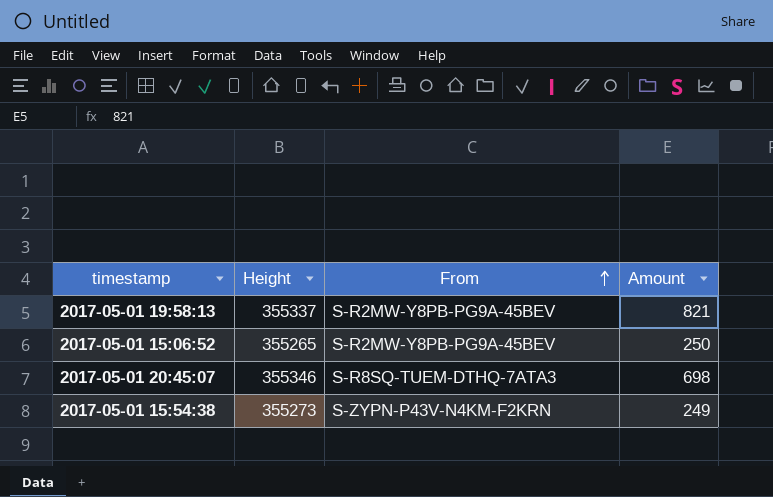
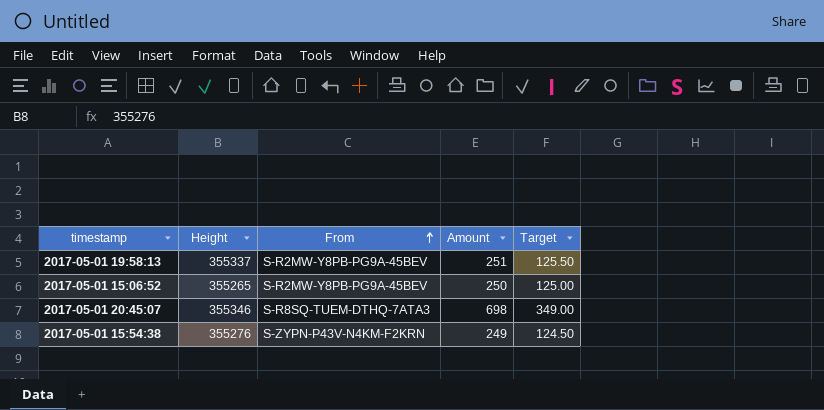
column Target | formula: none -> [Amount] * 0.5
2017-05-01 19:58:13 | Amount: 821 -> 251
2017-05-01 15:54:38 | Height: 355273 -> 355276

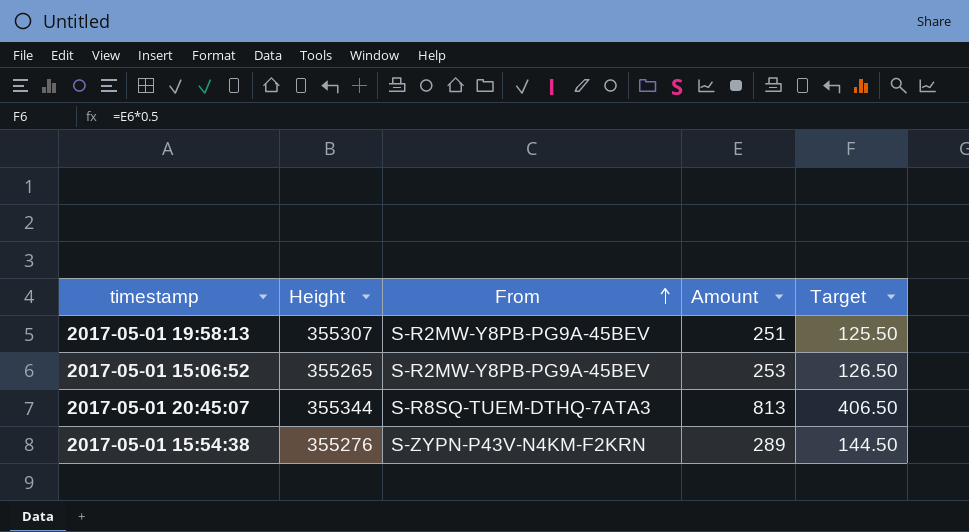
2017-05-01 19:58:13 | Height: 355337 -> 355307
2017-05-01 15:06:52 | Amount: 250 -> 253
2017-05-01 15:06:52 | Target: 125.00 -> 126.50
2017-05-01 20:45:07 | Height: 355346 -> 355344
2017-05-01 20:45:07 | Amount: 698 -> 813
2017-05-01 20:45:07 | Target: 349.00 -> 406.50
2017-05-01 15:54:38 | Amount: 249 -> 289
2017-05-01 15:54:38 | Target: 124.50 -> 144.50

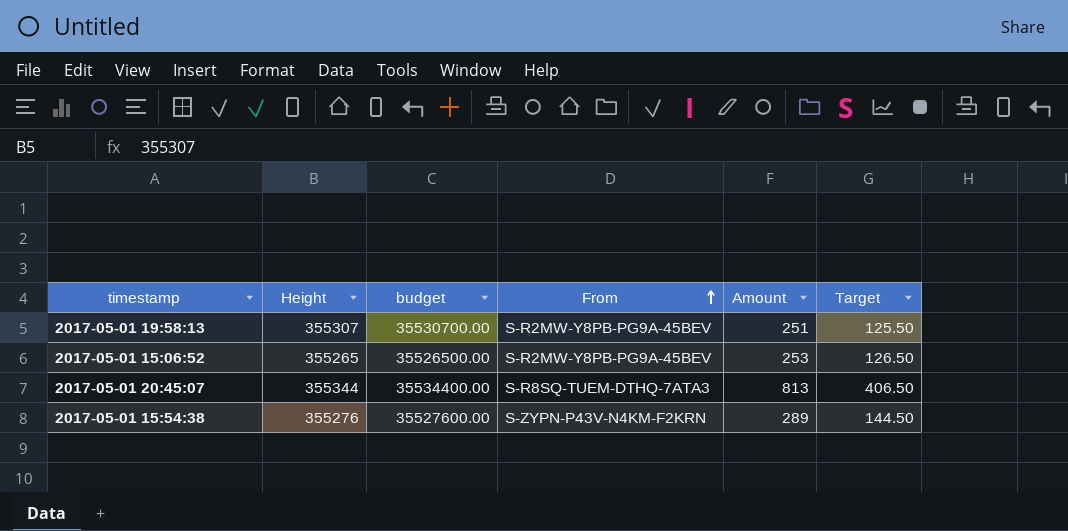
column budget | formula: none -> [Height] * 100

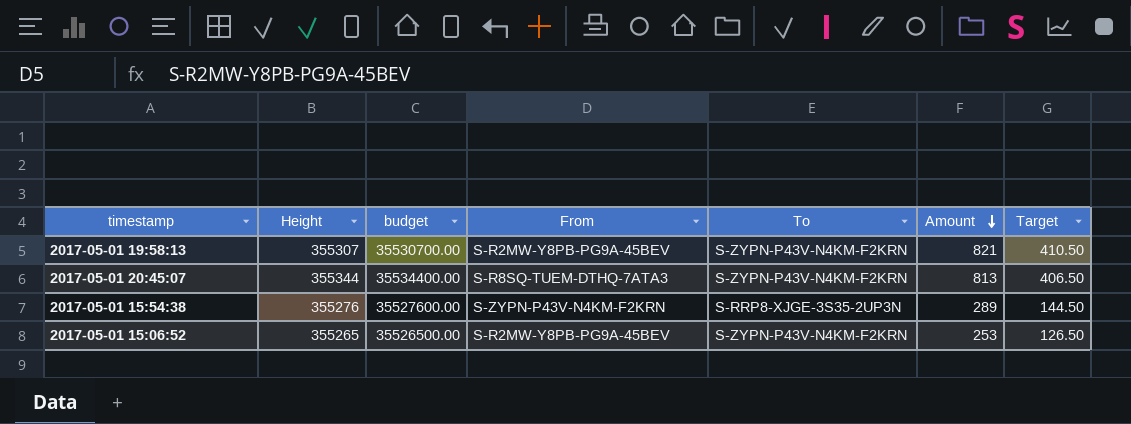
row order: From ascending -> Amount descending
column To | position: none -> 5
2017-05-01 19:58:13 | Amount: 251 -> 821
2017-05-01 19:58:13 | Target: 125.50 -> 410.50

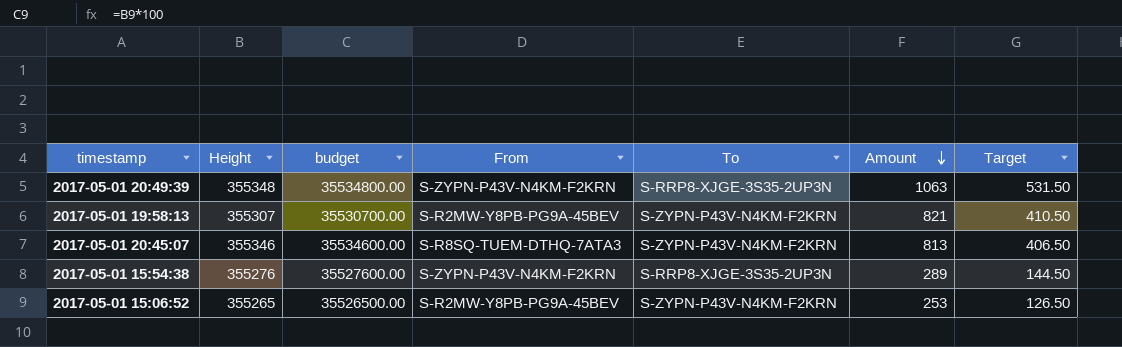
row 2017-05-01 20:49:39: none -> 355348 | 35534800.00 | S-ZYPN-P43V-N4KM-F2KRN | S-RRP8-XJGE-3S35-2UP3N | 1063 | 531.50
2017-05-01 20:45:07 | Height: 355344 -> 355346
2017-05-01 20:45:07 | budget: 35534400.00 -> 35534600.00

